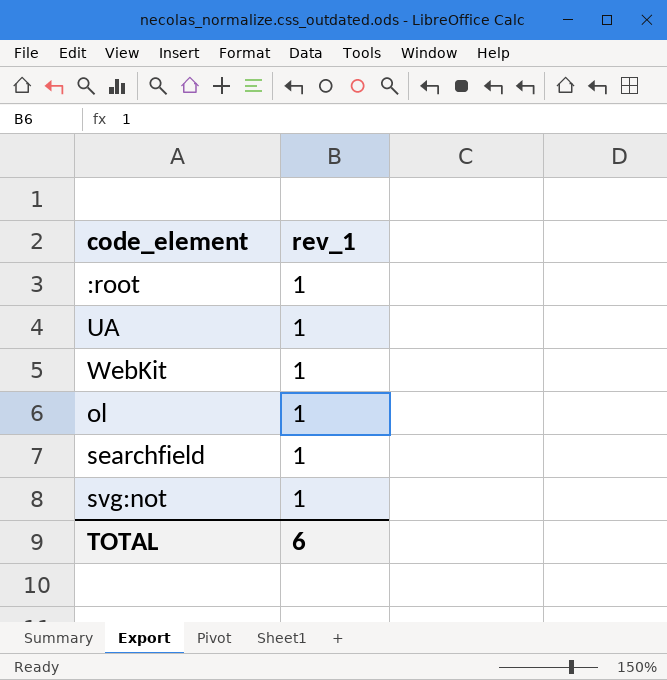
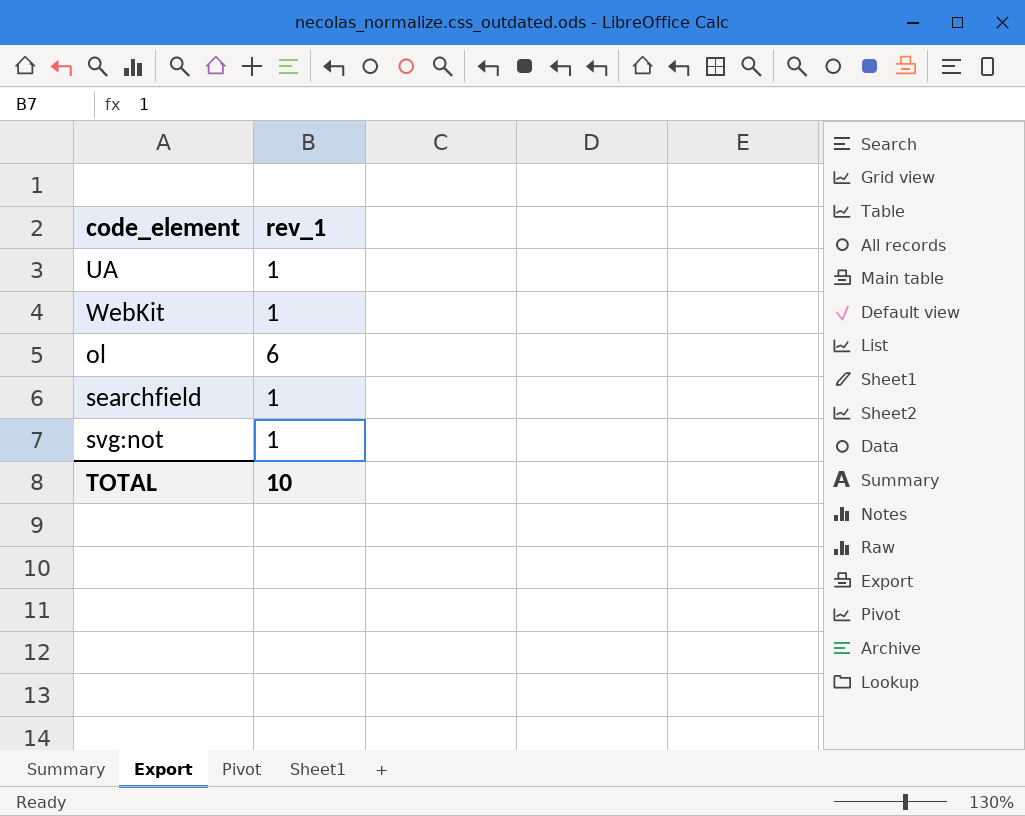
row :root: 1 -> none
ol | rev_1: 1 -> 6
TOTAL | rev_1: 6 -> 10

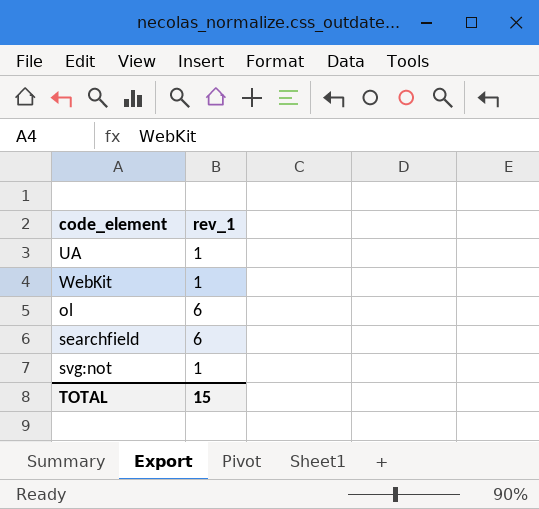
searchfield | rev_1: 1 -> 6
TOTAL | rev_1: 10 -> 15

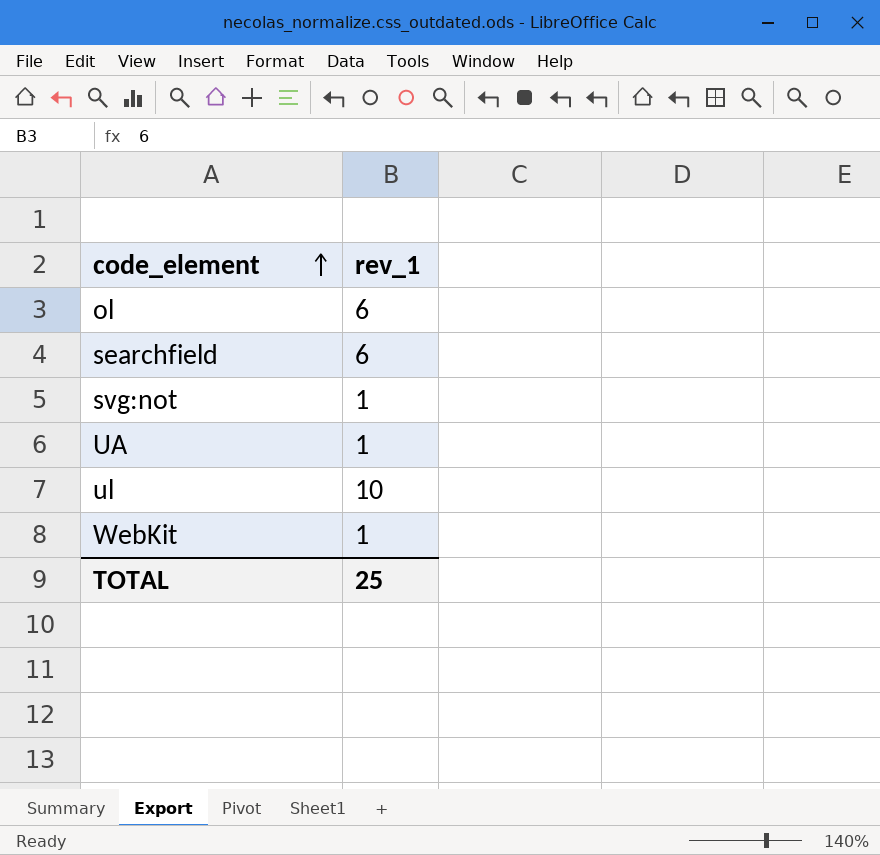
row order: none -> code_element ascending
row ul: none -> 10
TOTAL | rev_1: 15 -> 25

